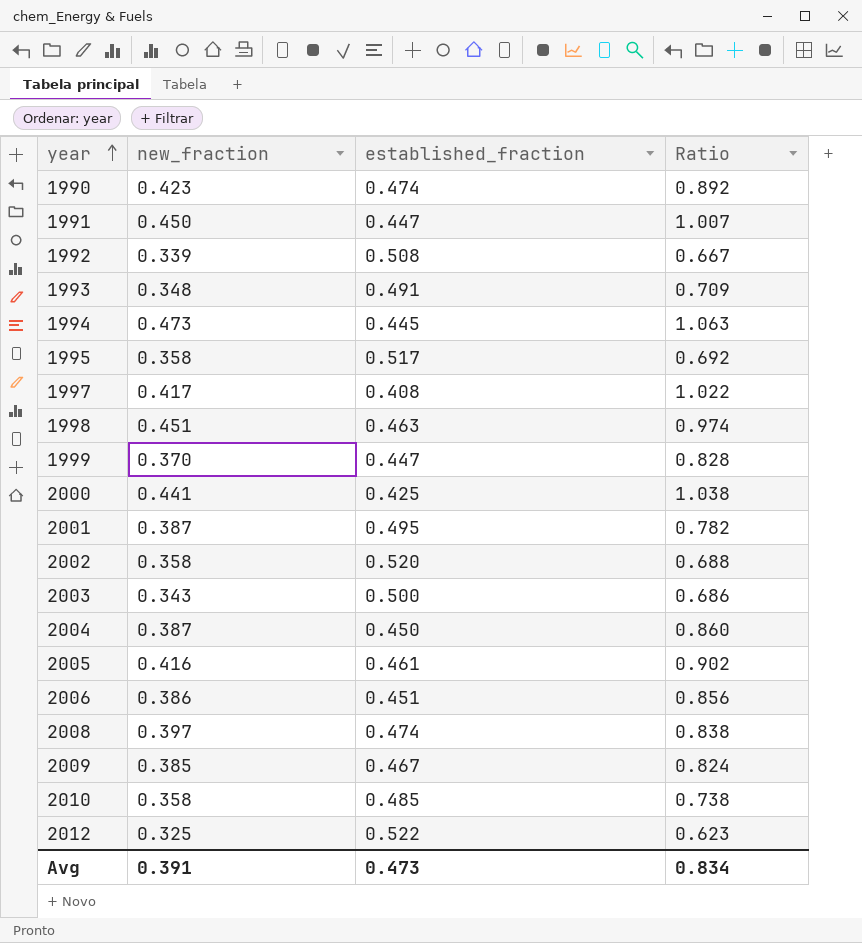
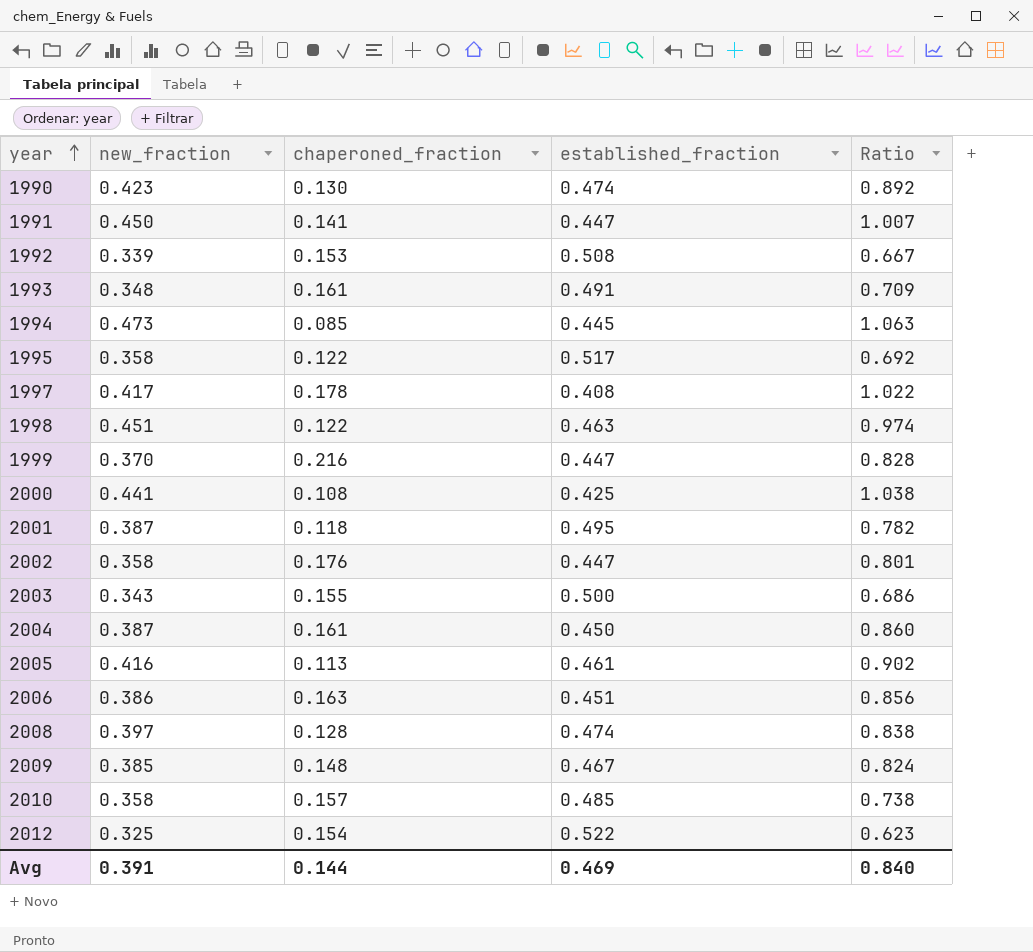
column chaperoned_fraction | position: none -> 3
2002 | established_fraction: 0.520 -> 0.447
2002 | Ratio: 0.688 -> 0.801
Avg | established_fraction: 0.473 -> 0.469
Avg | Ratio: 0.834 -> 0.840

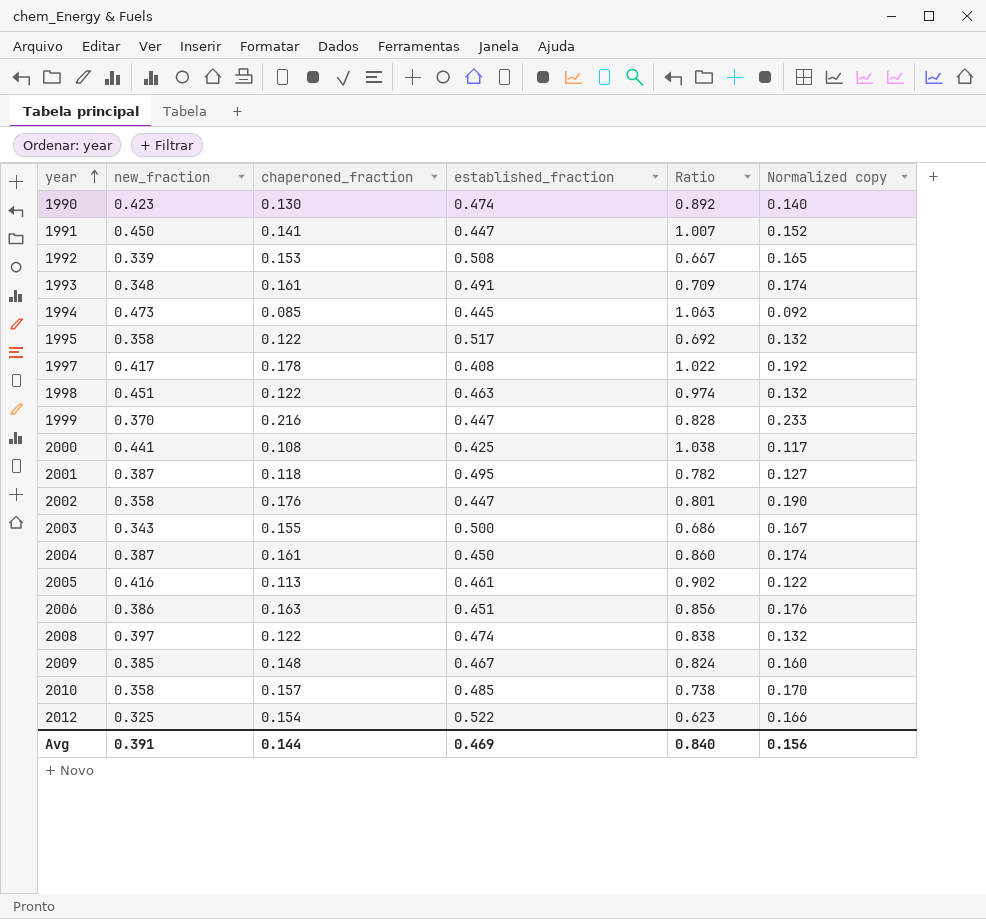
column Normalized copy | formula: none -> [chaperoned_fraction] * 1.08
2008 | chaperoned_fraction: 0.128 -> 0.122

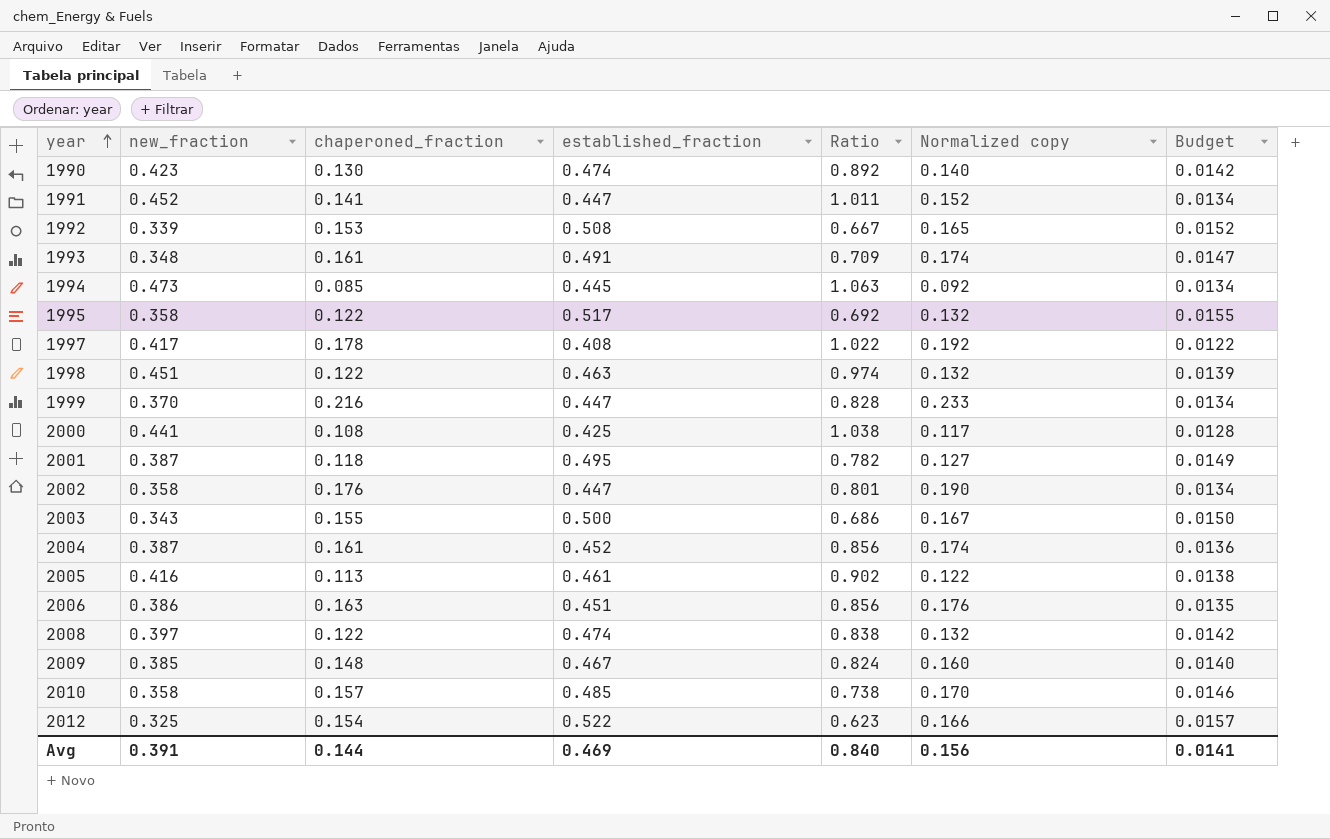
column Budget | formula: none -> [established_fraction] * 0.03
1991 | new_fraction: 0.450 -> 0.452
1991 | Ratio: 1.007 -> 1.011
2004 | established_fraction: 0.450 -> 0.452
2004 | Ratio: 0.860 -> 0.856

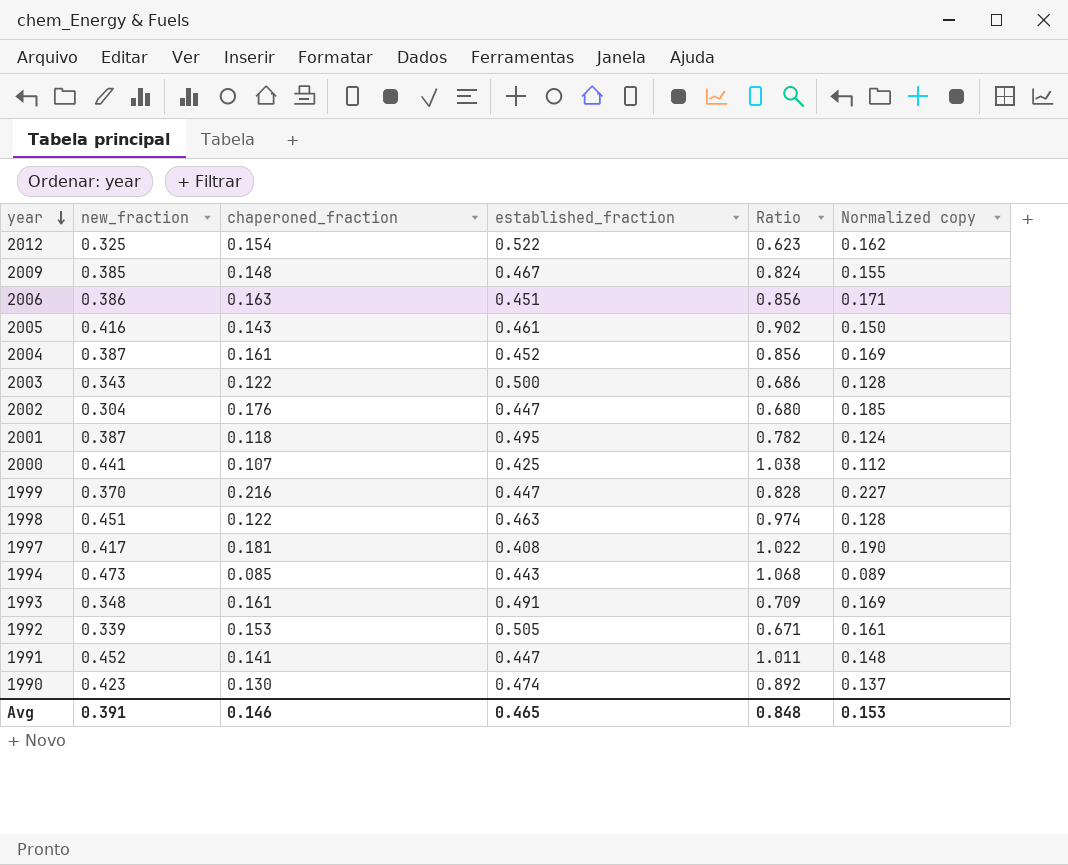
row order: year ascending -> year descending
column Budget | formula: [established_fraction] * 0.03 -> none
column Normalized copy | formula: [chaperoned_fraction] * 1.08 -> [chaperoned_fraction] * 1.05
row 1995: 0.358 | 0.122 | 0.517 | 0.692 | 0.132 | 0.0155 -> none
row 2008: 0.397 | 0.122 | 0.474 | 0.838 | 0.132 | 0.0142 -> none
row 2010: 0.358 | 0.157 | 0.485 | 0.738 | 0.170 | 0.0146 -> none
2005 | chaperoned_fraction: 0.113 -> 0.143
2003 | chaperoned_fraction: 0.155 -> 0.122
2002 | new_fraction: 0.358 -> 0.304
2002 | Ratio: 0.801 -> 0.680
2000 | chaperoned_fraction: 0.108 -> 0.107
1997 | chaperoned_fraction: 0.178 -> 0.181
1994 | established_fraction: 0.445 -> 0.443
1994 | Ratio: 1.063 -> 1.068
1992 | established_fraction: 0.508 -> 0.505
1992 | Ratio: 0.667 -> 0.671
Avg | chaperoned_fraction: 0.144 -> 0.146
Avg | established_fraction: 0.469 -> 0.465
Avg | Ratio: 0.840 -> 0.848
Avg | Normalized copy: 0.156 -> 0.153

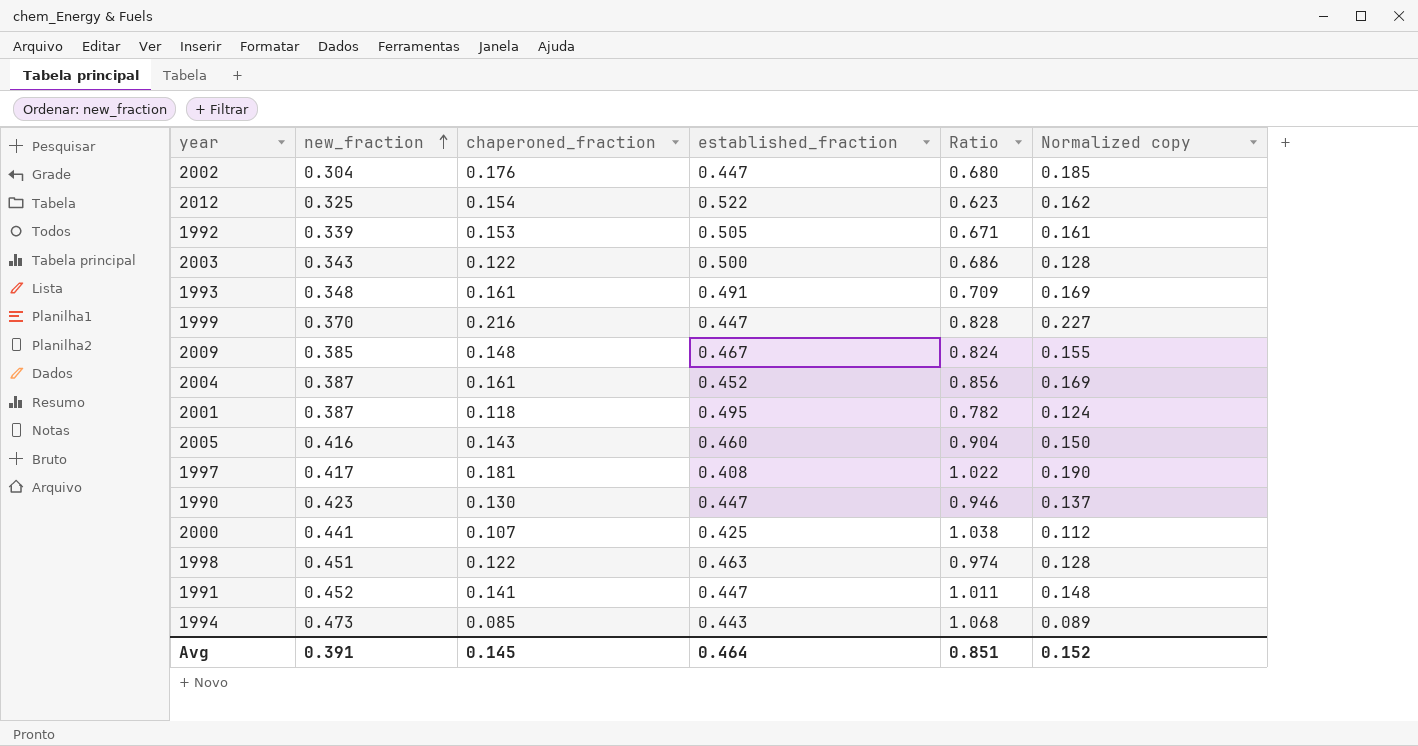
row order: year descending -> new_fraction ascending
row 2006: 0.386 | 0.163 | 0.451 | 0.856 | 0.171 -> none
2005 | established_fraction: 0.461 -> 0.460
2005 | Ratio: 0.902 -> 0.904
1990 | established_fraction: 0.474 -> 0.447
1990 | Ratio: 0.892 -> 0.946
Avg | chaperoned_fraction: 0.146 -> 0.145
Avg | established_fraction: 0.465 -> 0.464
Avg | Ratio: 0.848 -> 0.851
Avg | Normalized copy: 0.153 -> 0.152

